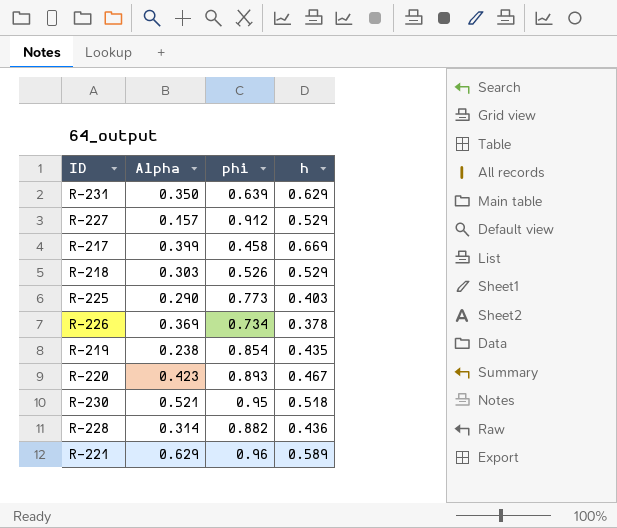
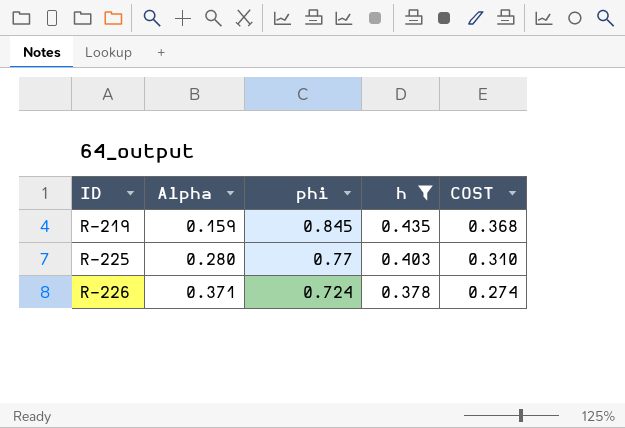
filter: none -> h <= 0.435
row order: none -> ID ascending
column COST | formula: none -> [phi] * [h]
R-219 | Alpha: 0.238 -> 0.159
R-219 | phi: 0.854 -> 0.845
R-225 | Alpha: 0.290 -> 0.280
R-225 | phi: 0.773 -> 0.77
R-226 | Alpha: 0.369 -> 0.371
R-226 | phi: 0.734 -> 0.724

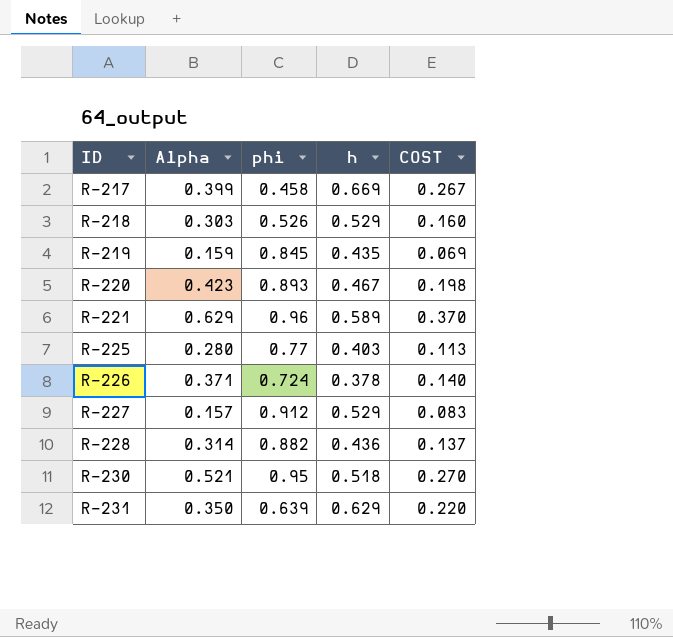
filter: h <= 0.435 -> none
column COST | formula: [phi] * [h] -> [Alpha] * [h]

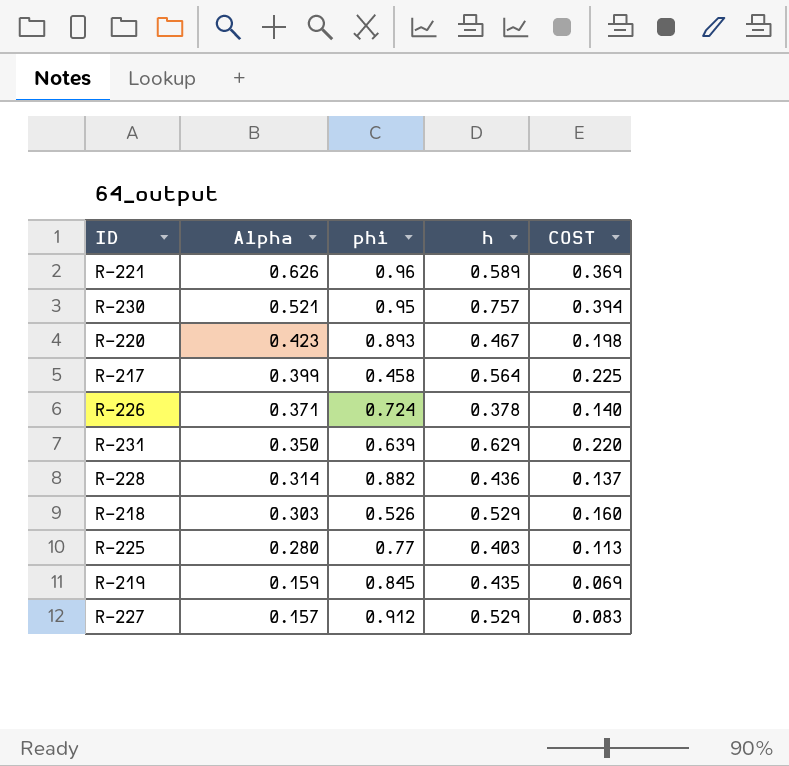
row order: ID ascending -> Alpha descending
R-221 | Alpha: 0.629 -> 0.626
R-221 | COST: 0.370 -> 0.369
R-230 | h: 0.518 -> 0.757
R-230 | COST: 0.270 -> 0.394
R-217 | h: 0.669 -> 0.564
R-217 | COST: 0.267 -> 0.225

